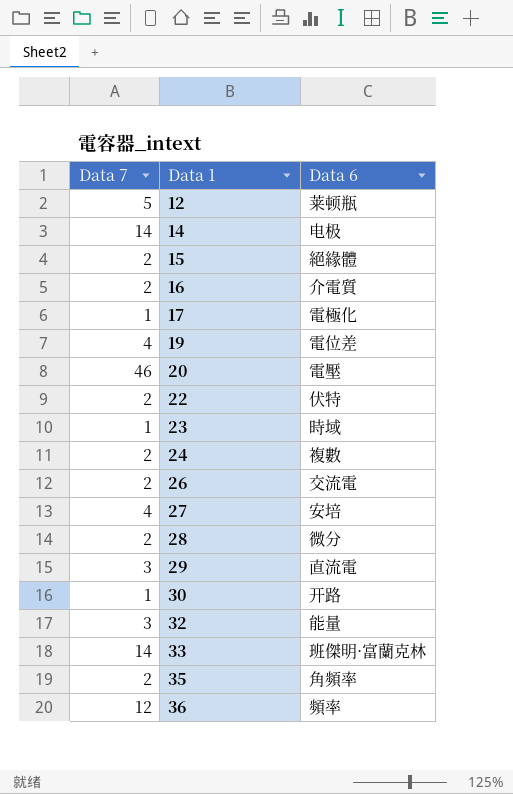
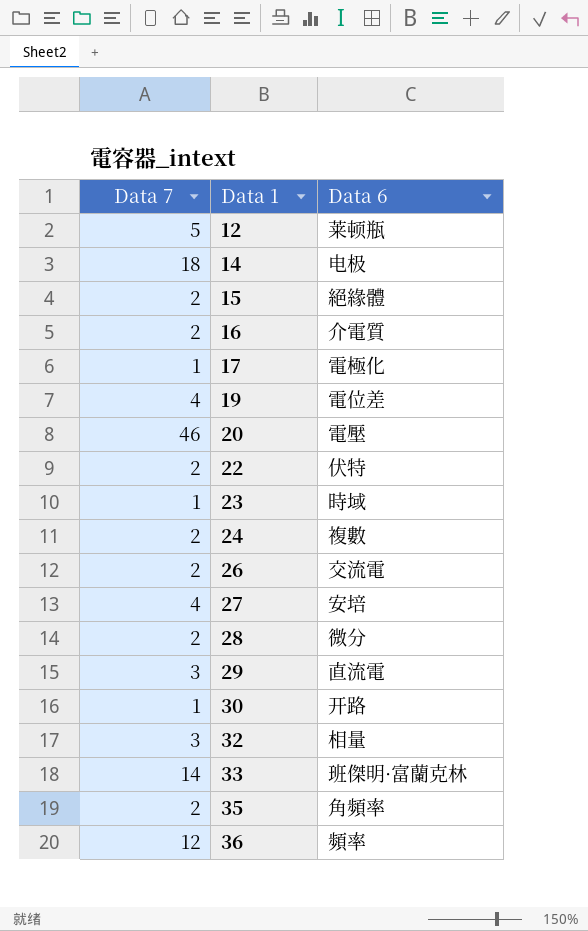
14 | Data 7: 14 -> 18
32 | Data 6: 能量 -> 相量

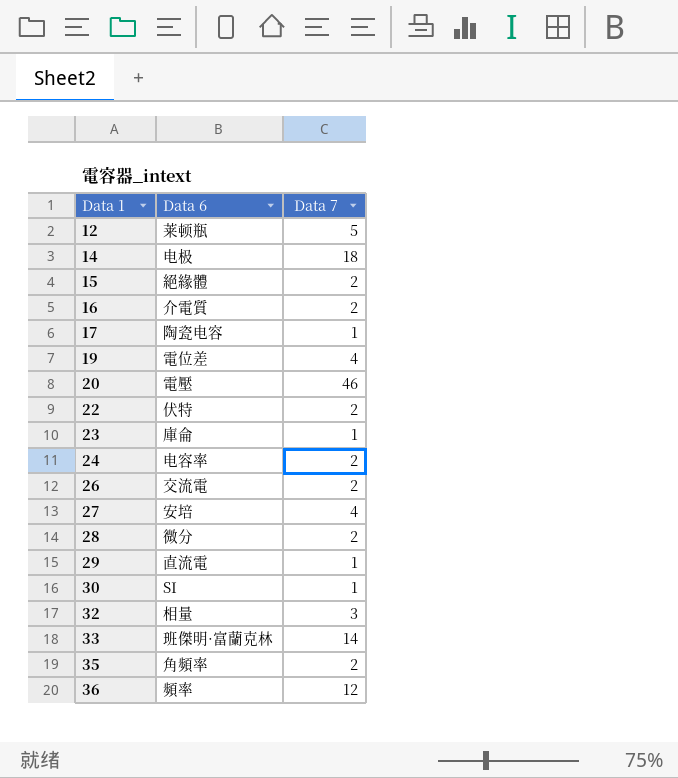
column Data 7 | position: 1 -> 3
17 | Data 6: 電極化 -> 陶瓷电容
23 | Data 6: 時域 -> 庫侖
24 | Data 6: 複數 -> 电容率
29 | Data 7: 3 -> 1
30 | Data 6: 开路 -> SI

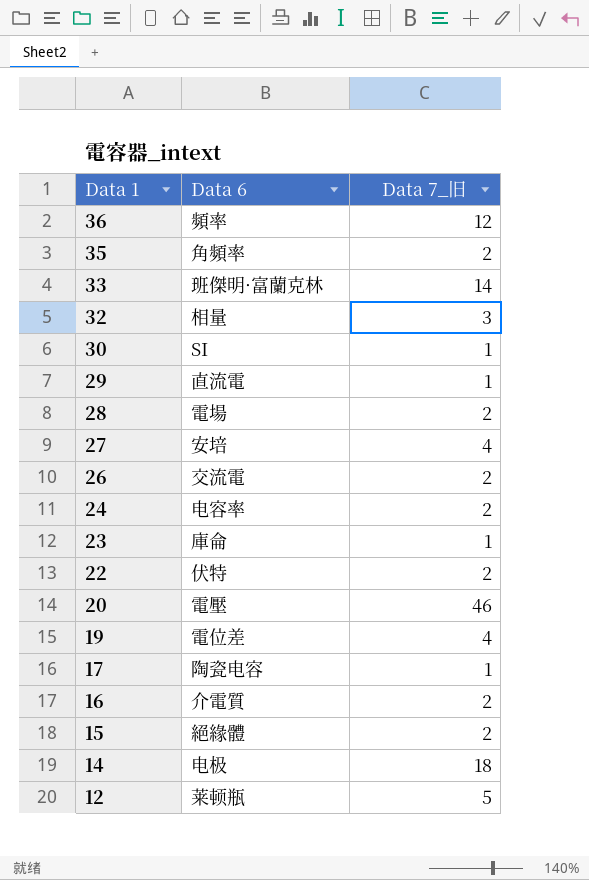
row order: Data 1 ascending -> Data 1 descending
column name: Data 7 -> Data 7_旧
28 | Data 6: 微分 -> 電場

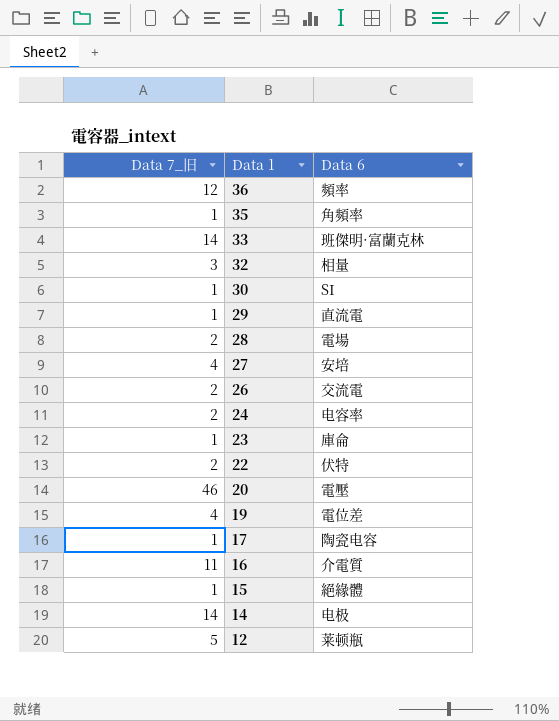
column Data 7_旧 | position: 3 -> 1
35 | Data 7_旧: 2 -> 1
16 | Data 7_旧: 2 -> 11
15 | Data 7_旧: 2 -> 1
14 | Data 7_旧: 18 -> 14

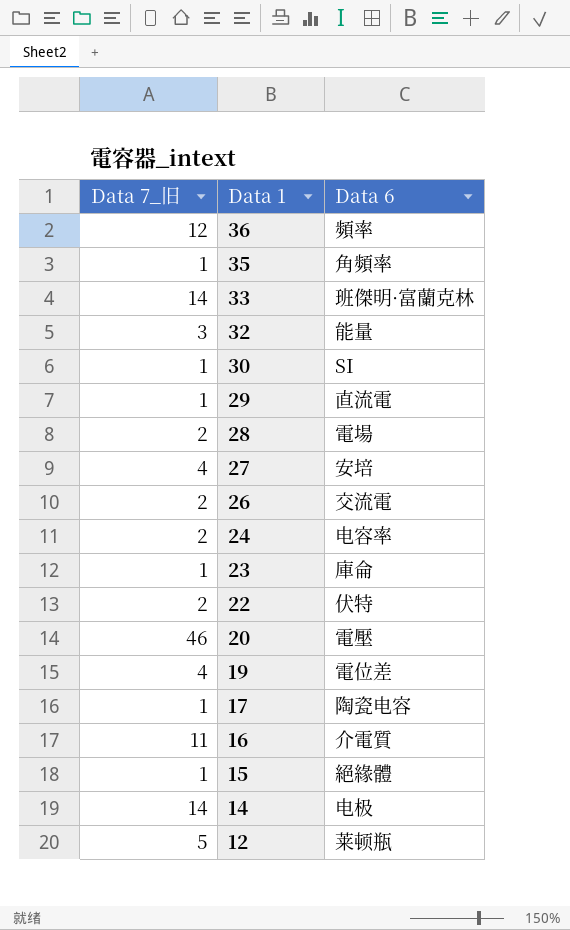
32 | Data 6: 相量 -> 能量

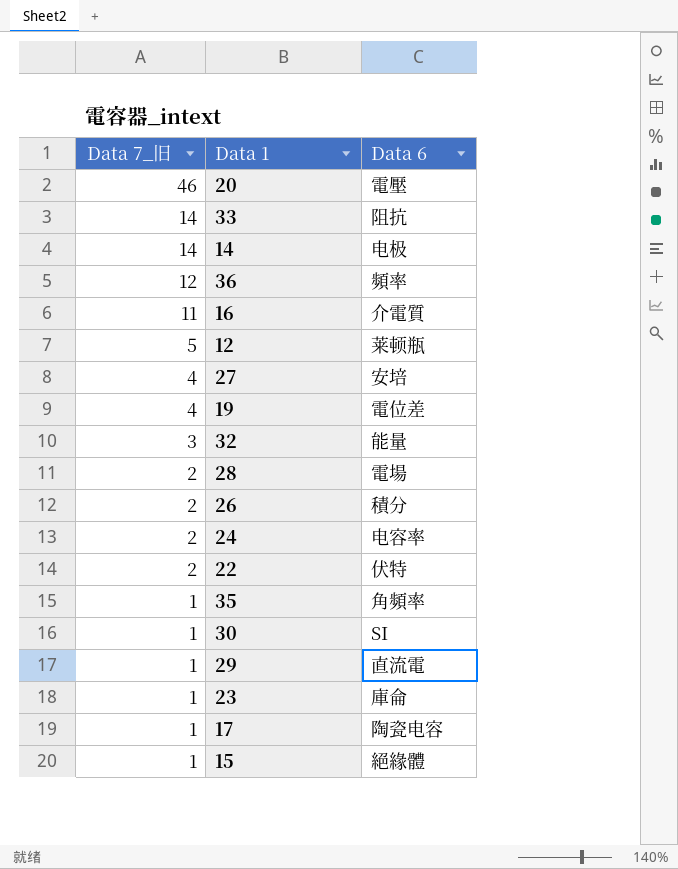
row order: Data 1 descending -> Data 7_旧 descending
33 | Data 6: 班傑明·富蘭克林 -> 阻抗
26 | Data 6: 交流電 -> 積分

